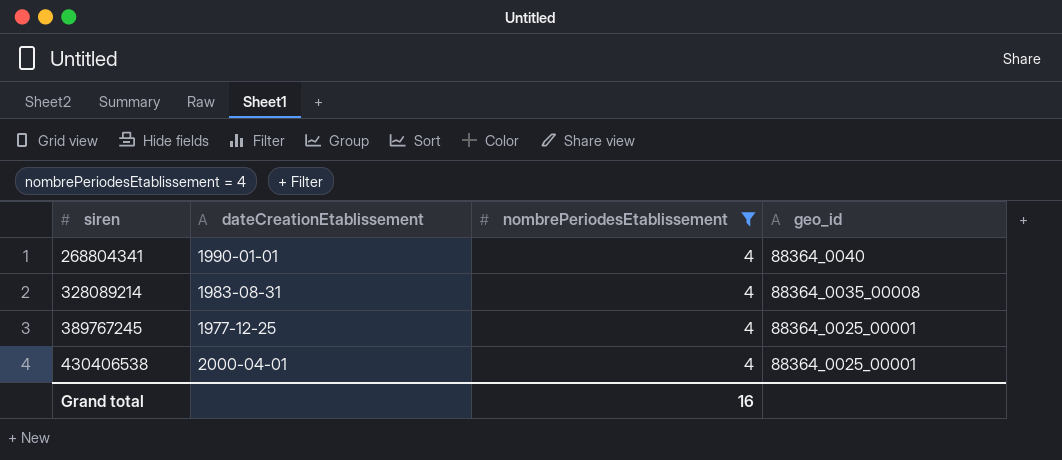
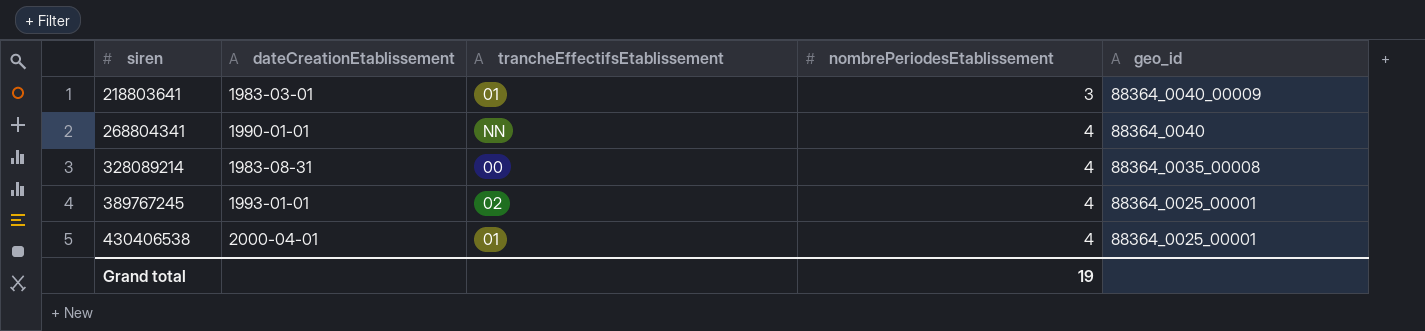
filter: nombrePeriodesEtablissement = 4 -> none
column trancheEffectifsEtablissement | position: none -> 3
389767245 | dateCreationEtablissement: 1977-12-25 -> 1993-01-01
Grand total | nombrePeriodesEtablissement: 16 -> 19

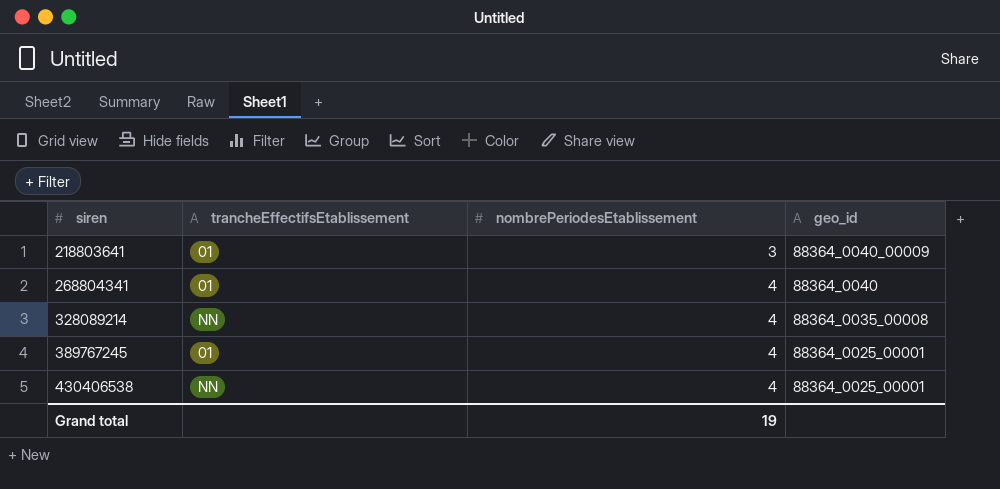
column dateCreationEtablissement | position: 2 -> none
268804341 | trancheEffectifsEtablissement: NN -> 01
328089214 | trancheEffectifsEtablissement: 00 -> NN
389767245 | trancheEffectifsEtablissement: 02 -> 01
430406538 | trancheEffectifsEtablissement: 01 -> NN

